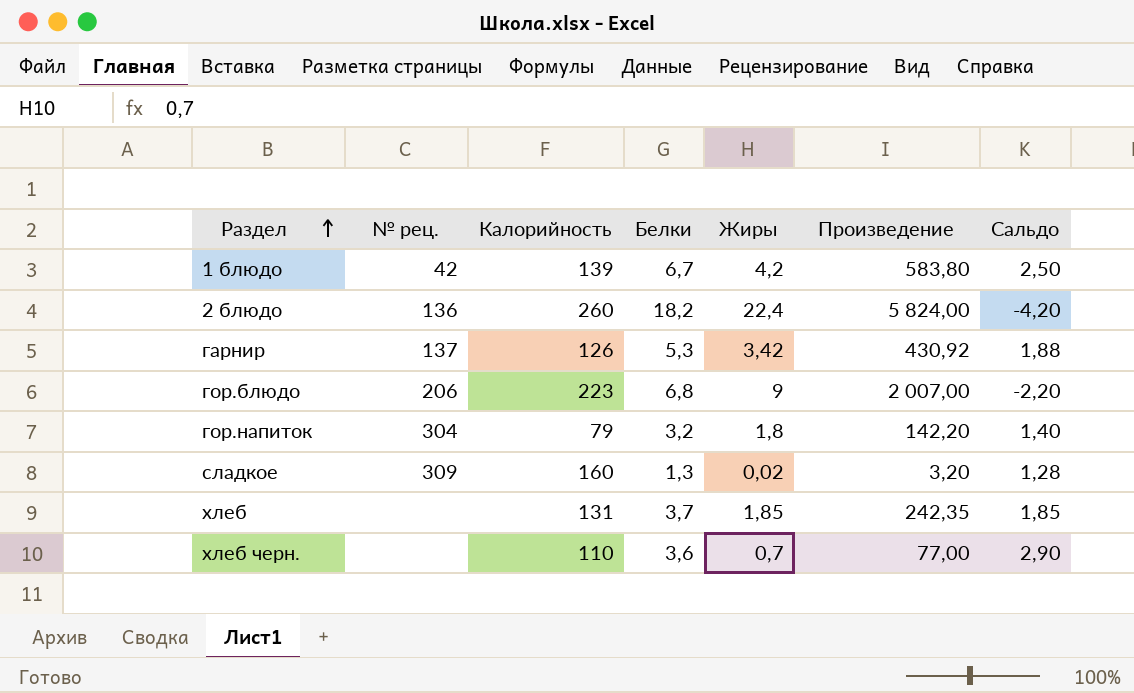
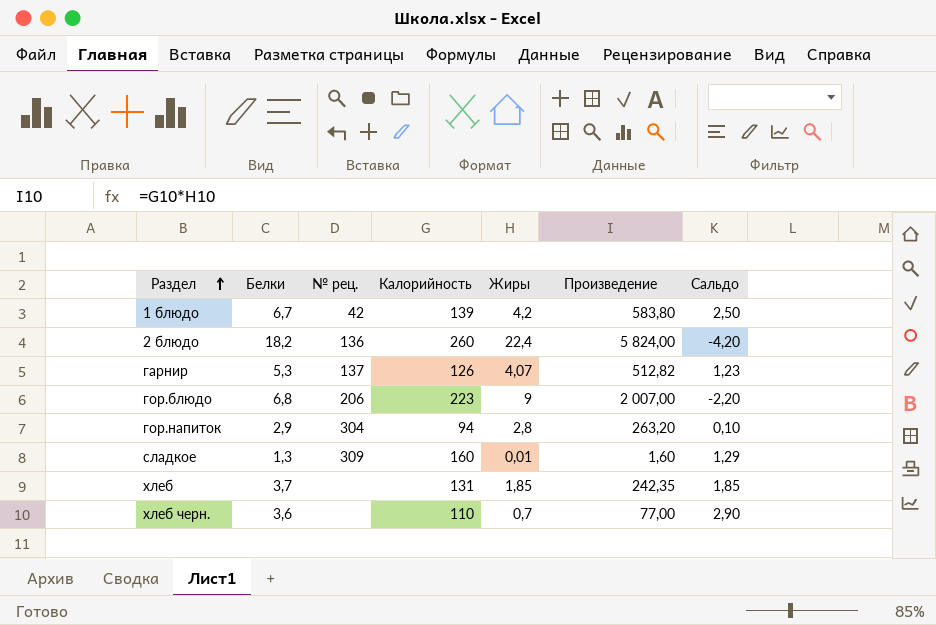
column Белки | position: 4 -> 2
гарнир | Жиры: 3,42 -> 4,07
гарнир | Произведение: 430,92 -> 512,82
гарнир | Сальдо: 1,88 -> 1,23
гор.напиток | Белки: 3,2 -> 2,9
гор.напиток | Калорийность: 79 -> 94
гор.напиток | Жиры: 1,8 -> 2,8
гор.напиток | Произведение: 142,20 -> 263,20
гор.напиток | Сальдо: 1,40 -> 0,10
сладкое | Жиры: 0,02 -> 0,01
сладкое | Произведение: 3,20 -> 1,60
сладкое | Сальдо: 1,28 -> 1,29

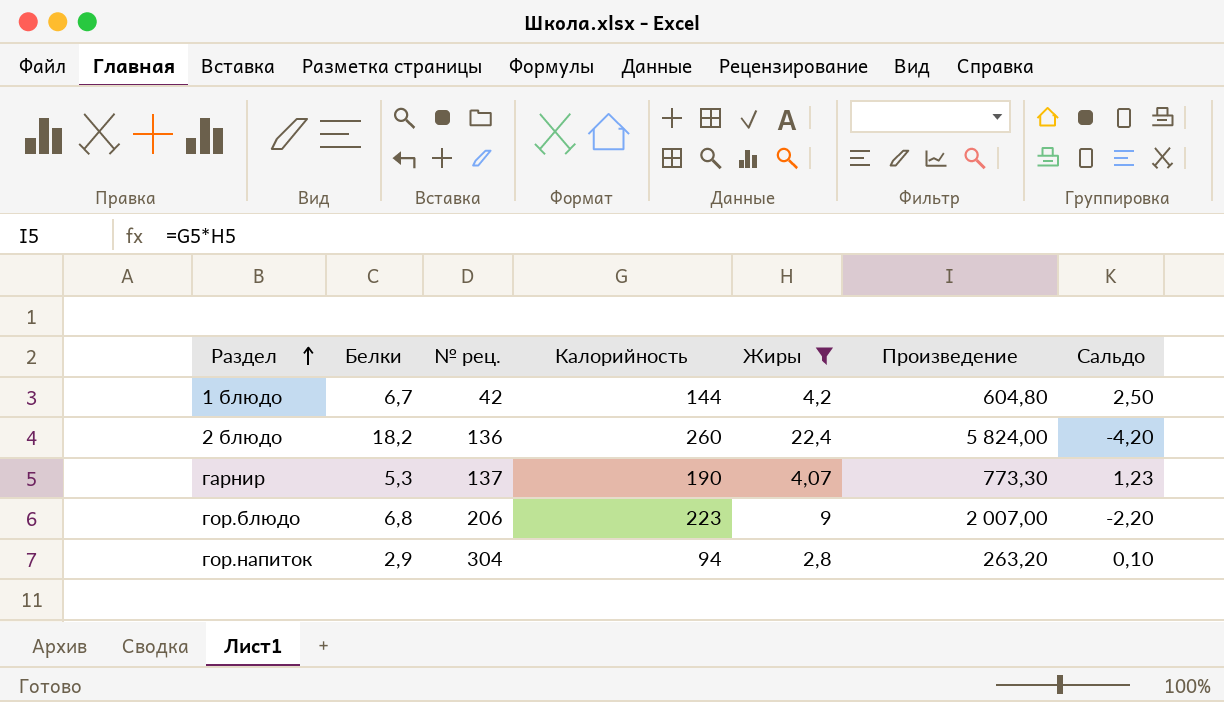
filter: none -> Жиры >= 2,8
1 блюдо | Калорийность: 139 -> 144
1 блюдо | Произведение: 583,80 -> 604,80
гарнир | Калорийность: 126 -> 190
гарнир | Произведение: 512,82 -> 773,30

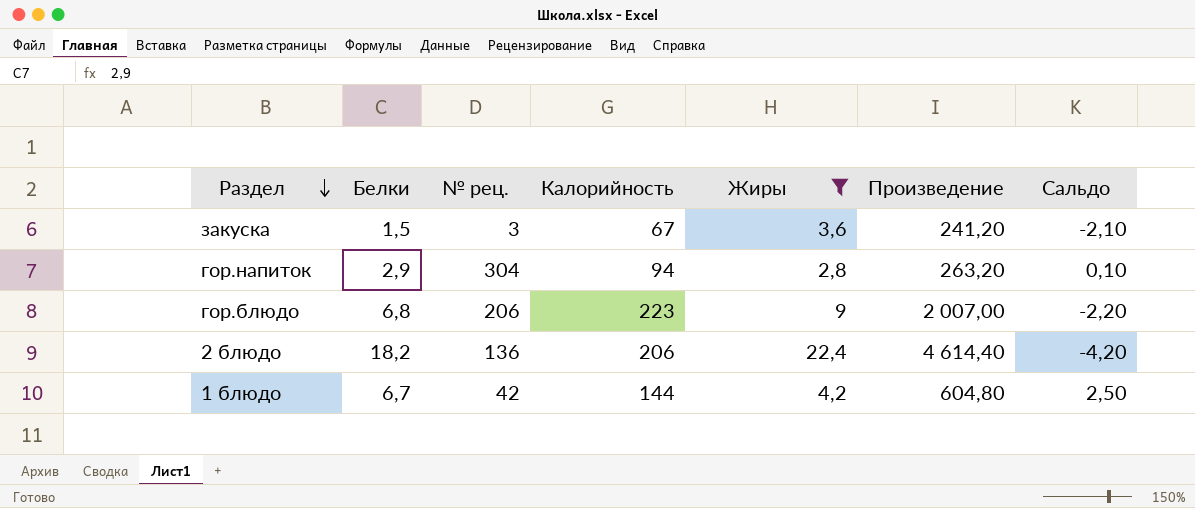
row order: Раздел ascending -> Раздел descending
row гарнир: 5,3 | 137 | 190 | 4,07 | 773,30 | 1,23 -> none
row закуска: none -> 1,5 | 3 | 67 | 3,6 | 241,20 | -2,10
2 блюдо | Калорийность: 260 -> 206
2 блюдо | Произведение: 5 824,00 -> 4 614,40

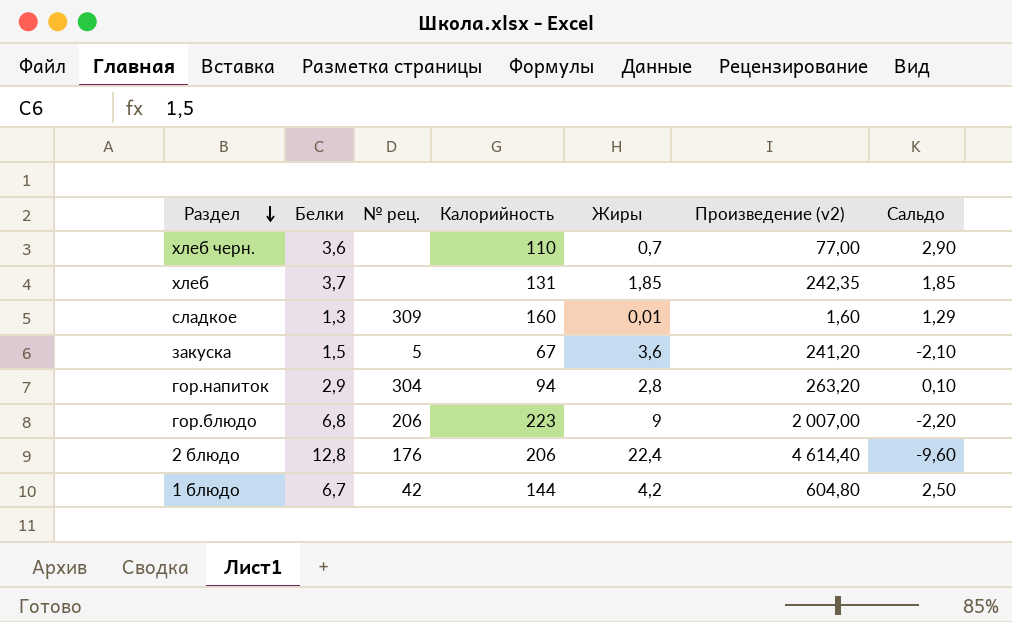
filter: Жиры >= 2,8 -> none
column name: Произведение -> Произведение (v2)
закуска | № рец.: 3 -> 5
2 блюдо | Белки: 18,2 -> 12,8
2 блюдо | № рец.: 136 -> 176
2 блюдо | Сальдо: -4,20 -> -9,60

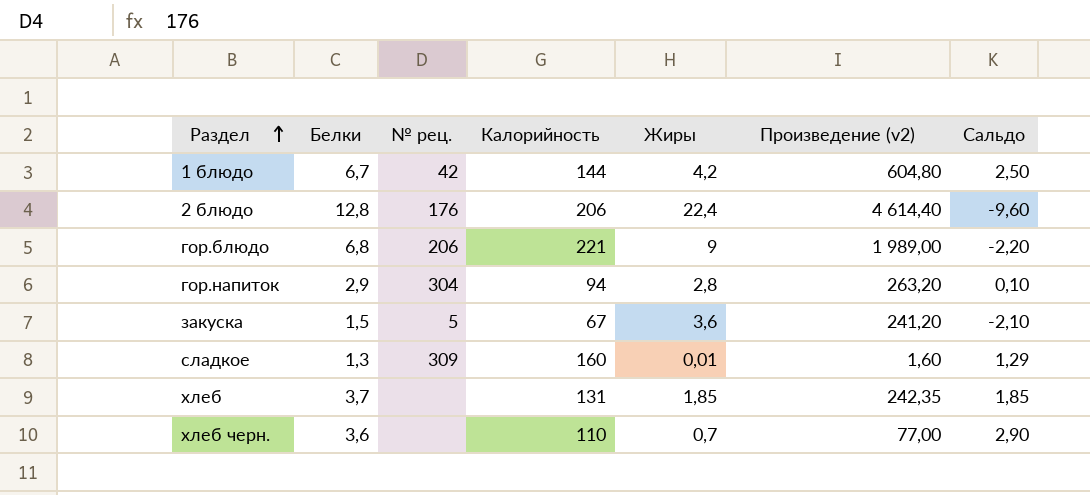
row order: Раздел descending -> Раздел ascending
гор.блюдо | Калорийность: 223 -> 221
гор.блюдо | Произведение (v2): 2 007,00 -> 1 989,00

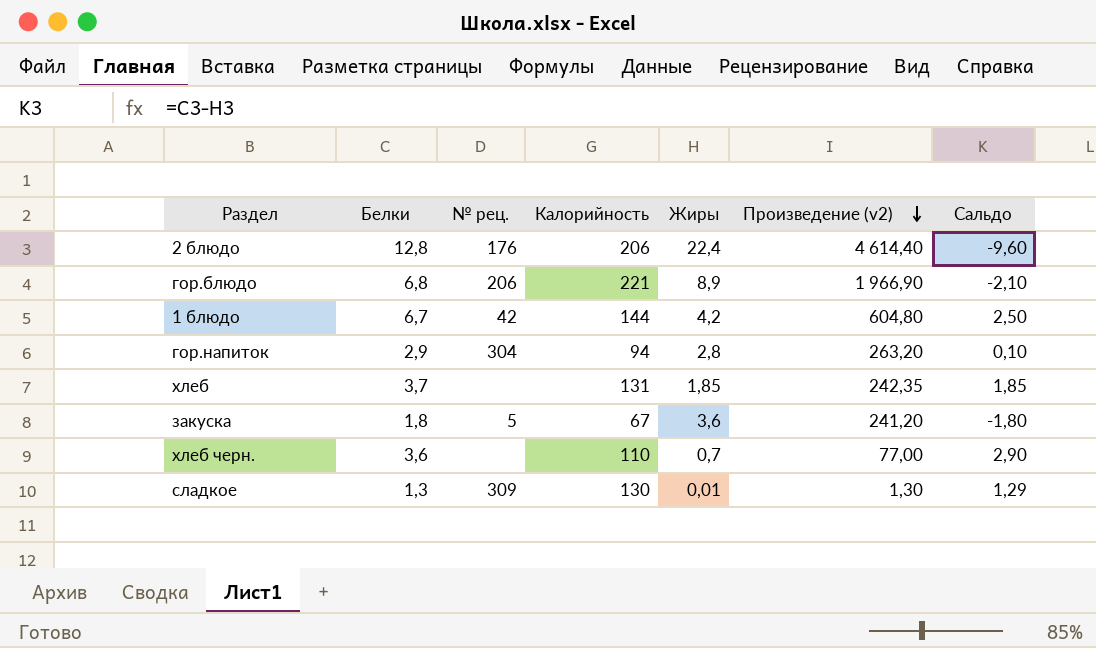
row order: Раздел ascending -> Произведение (v2) descending
гор.блюдо | Жиры: 9 -> 8,9
гор.блюдо | Произведение (v2): 1 989,00 -> 1 966,90
гор.блюдо | Сальдо: -2,20 -> -2,10
закуска | Белки: 1,5 -> 1,8
закуска | Сальдо: -2,10 -> -1,80
сладкое | Калорийность: 160 -> 130
сладкое | Произведение (v2): 1,60 -> 1,30

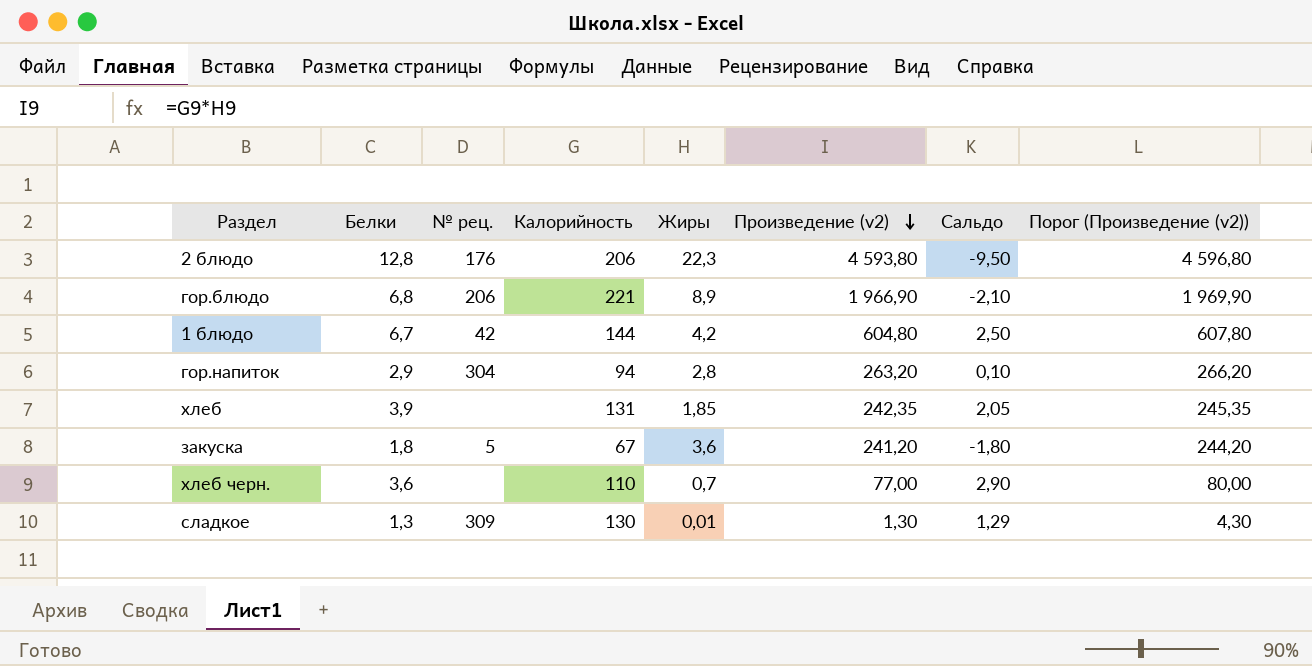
column Порог (Произведение (v2)) | formula: none -> [Произведение (v2)] + 3
2 блюдо | Жиры: 22,4 -> 22,3
2 блюдо | Произведение (v2): 4 614,40 -> 4 593,80
2 блюдо | Сальдо: -9,60 -> -9,50
хлеб | Белки: 3,7 -> 3,9
хлеб | Сальдо: 1,85 -> 2,05

